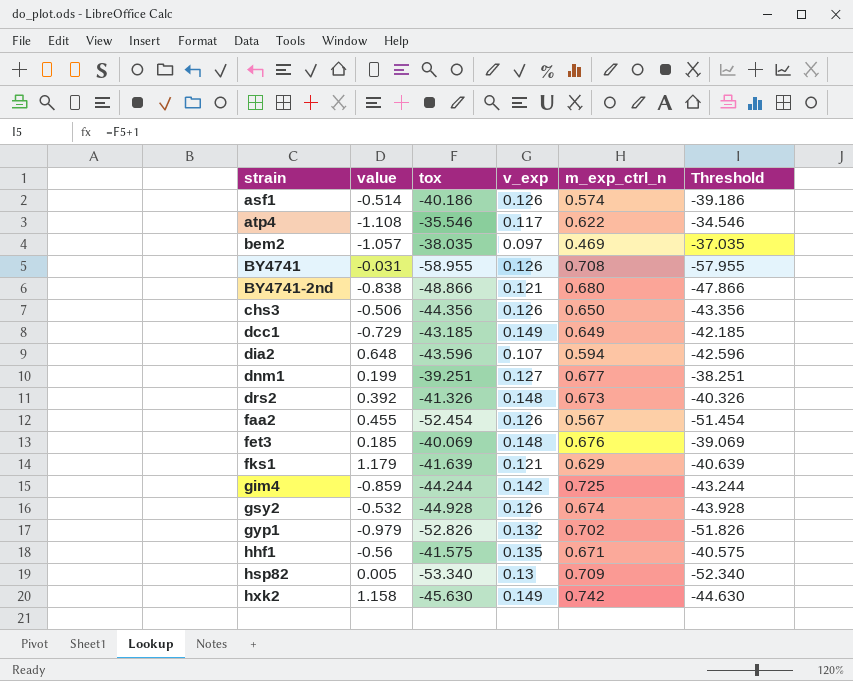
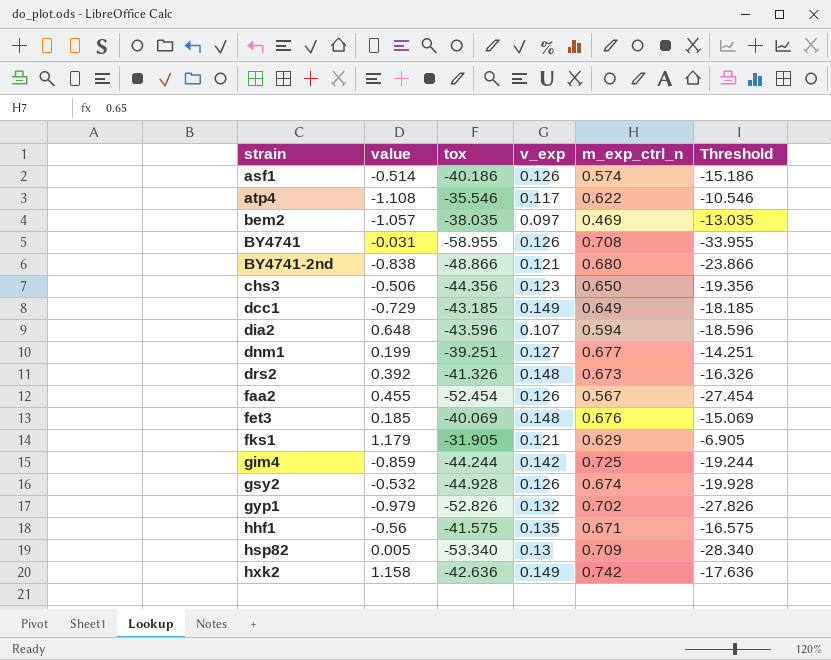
column Threshold | formula: [tox] + 1 -> [tox] + 25
chs3 | v_exp: 0.126 -> 0.123
fks1 | tox: -41.639 -> -31.905
hxk2 | tox: -45.630 -> -42.636

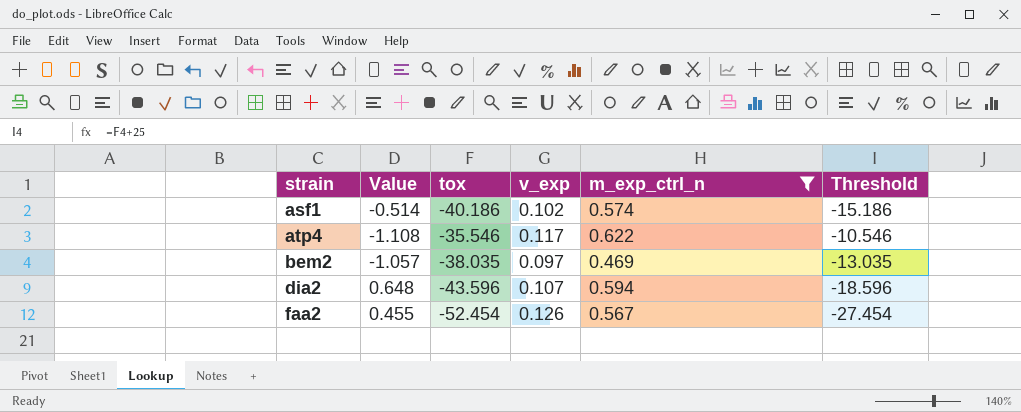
filter: none -> m_exp_ctrl_n <= 0.622
column name: value -> Value
asf1 | v_exp: 0.126 -> 0.102

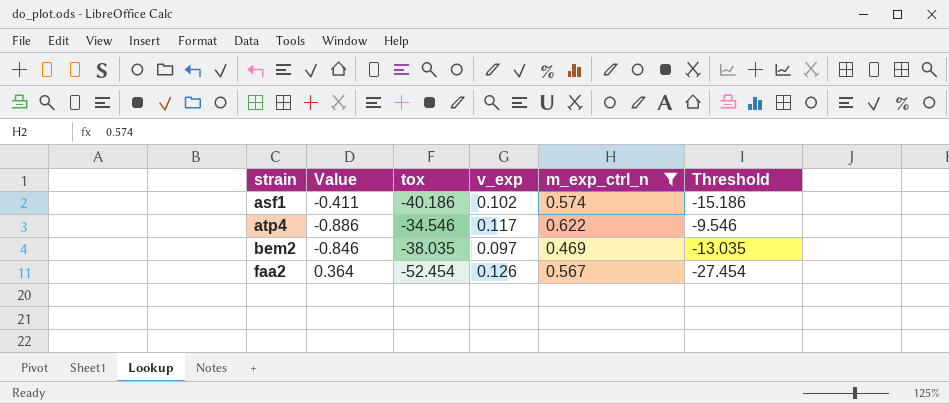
row dia2: 0.648 | -43.596 | 0.107 | 0.594 | -18.596 -> none
asf1 | Value: -0.514 -> -0.411
atp4 | Value: -1.108 -> -0.886
atp4 | tox: -35.546 -> -34.546
atp4 | Threshold: -10.546 -> -9.546
bem2 | Value: -1.057 -> -0.846
faa2 | Value: 0.455 -> 0.364

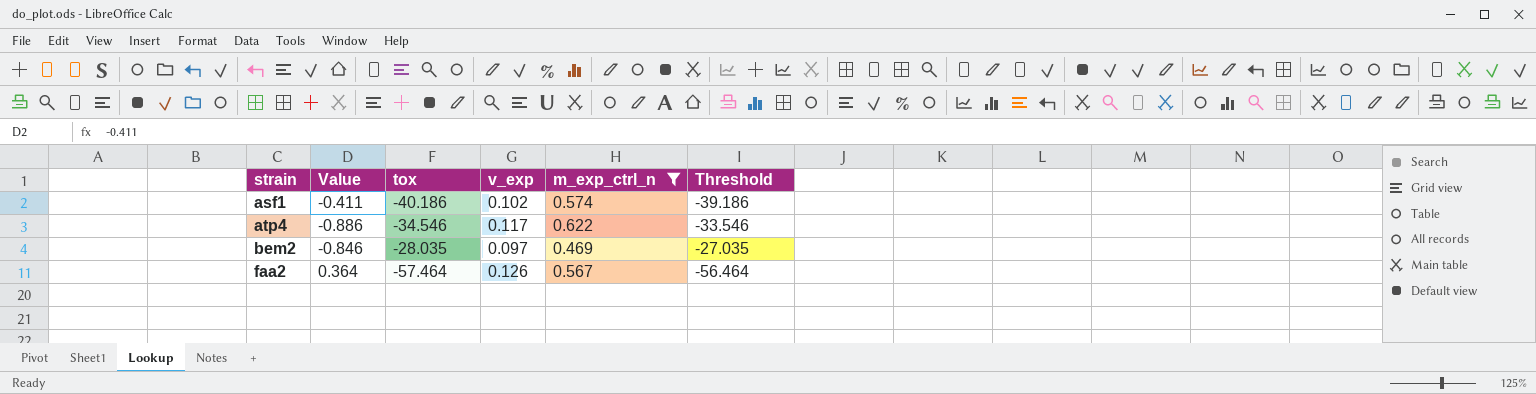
column Threshold | formula: [tox] + 25 -> [tox] + 1
bem2 | tox: -38.035 -> -28.035
faa2 | tox: -52.454 -> -57.464

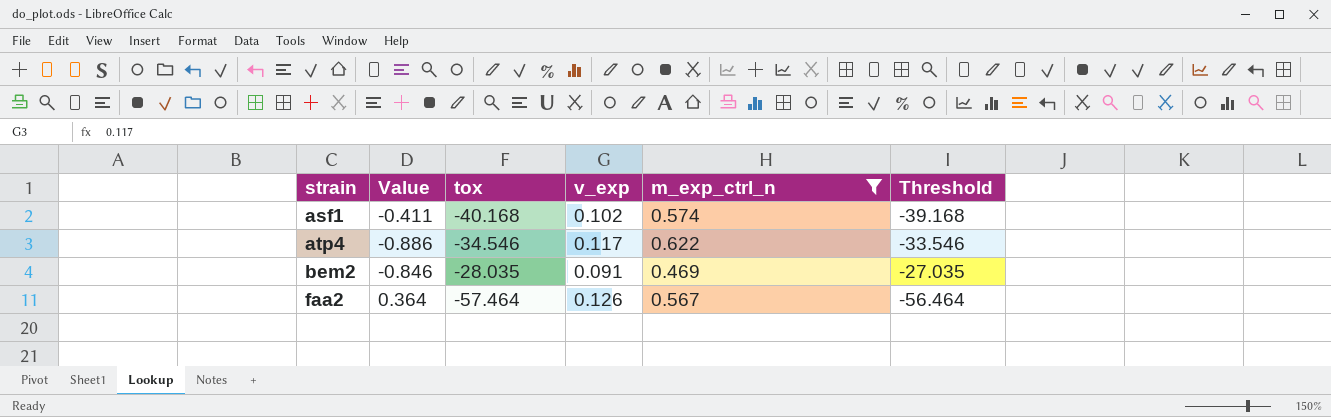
asf1 | tox: -40.186 -> -40.168
asf1 | Threshold: -39.186 -> -39.168
bem2 | v_exp: 0.097 -> 0.091

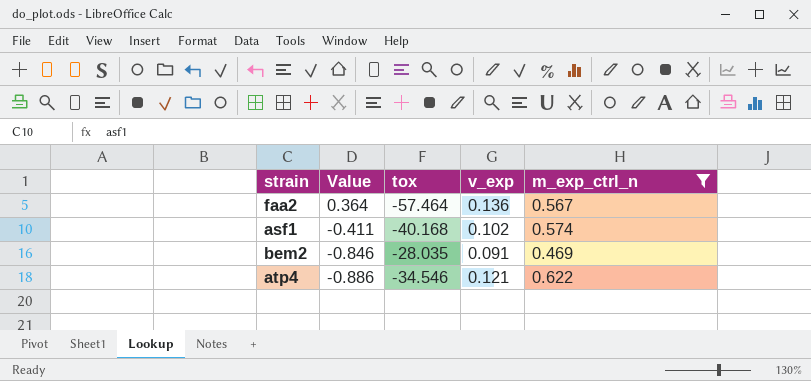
row order: strain ascending -> Value descending
column Threshold | formula: [tox] + 1 -> none
faa2 | v_exp: 0.126 -> 0.136
atp4 | v_exp: 0.117 -> 0.121

